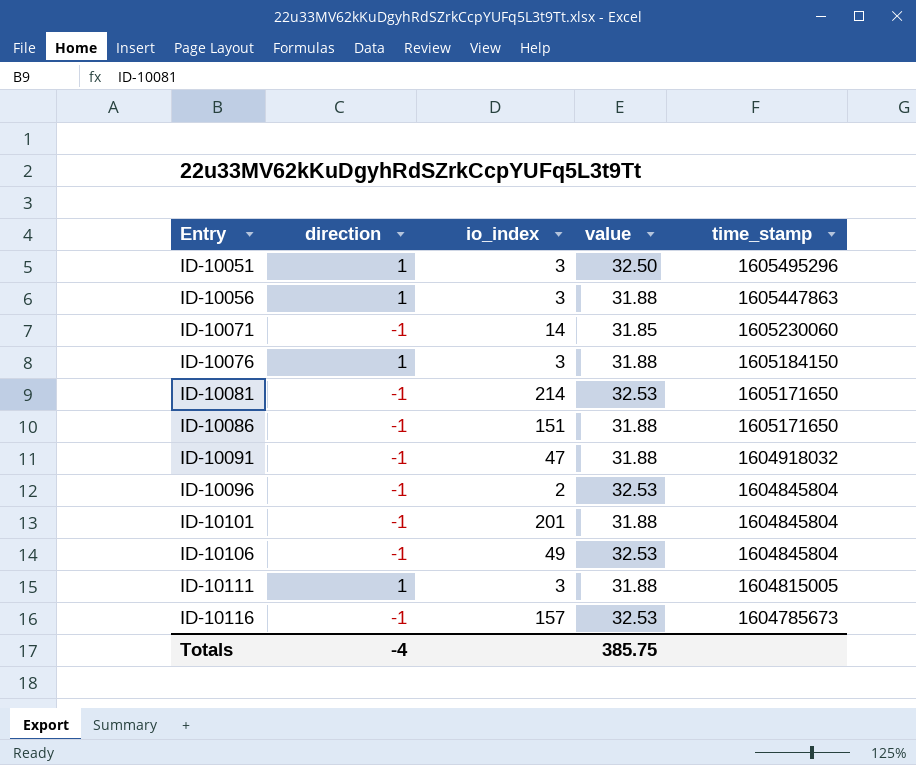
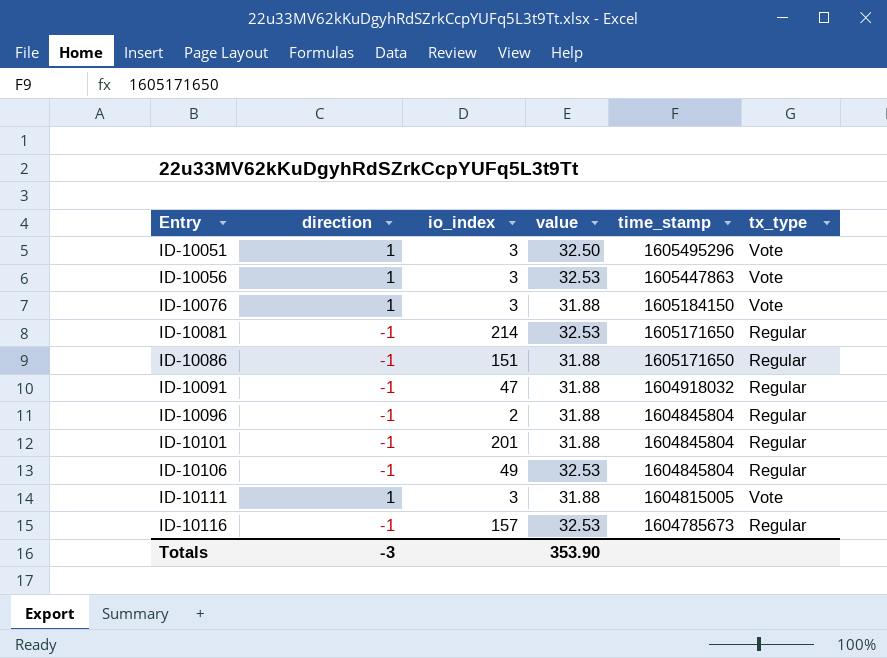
column tx_type | position: none -> 6
row ID-10071: -1 | 14 | 31.85 | 1605230060 -> none
ID-10056 | value: 31.88 -> 32.53
ID-10096 | value: 32.53 -> 31.88
Totals | direction: -4 -> -3
Totals | value: 385.75 -> 353.90

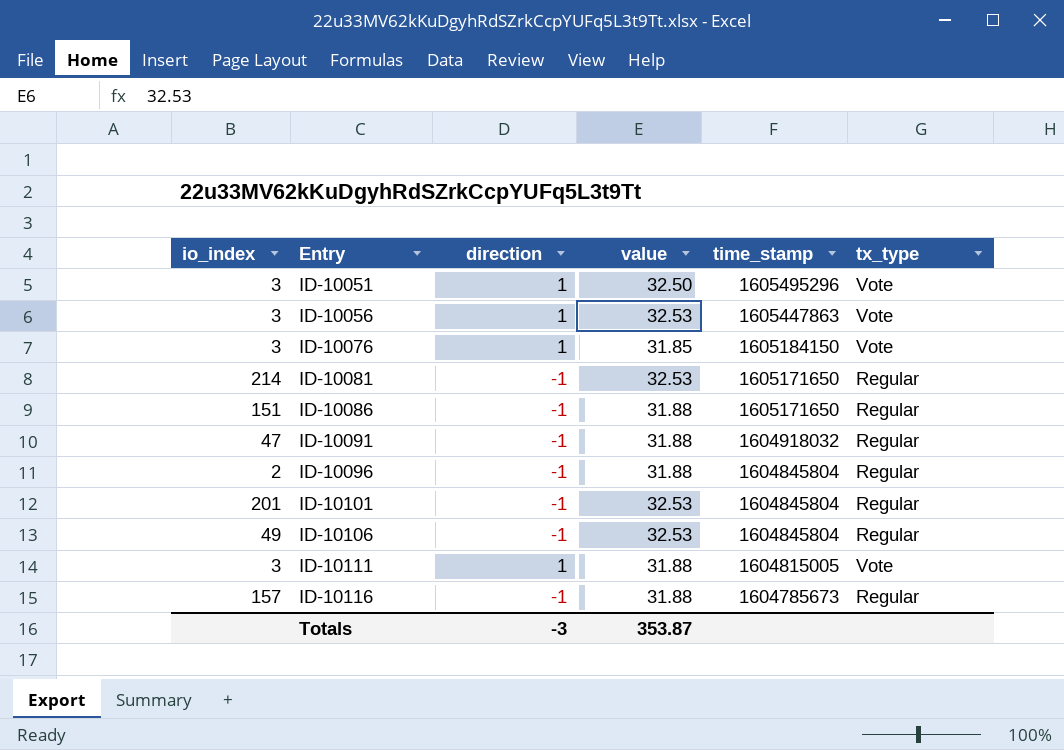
column io_index | position: 3 -> 1
ID-10076 | value: 31.88 -> 31.85
ID-10101 | value: 31.88 -> 32.53
ID-10116 | value: 32.53 -> 31.88
Totals | value: 353.90 -> 353.87

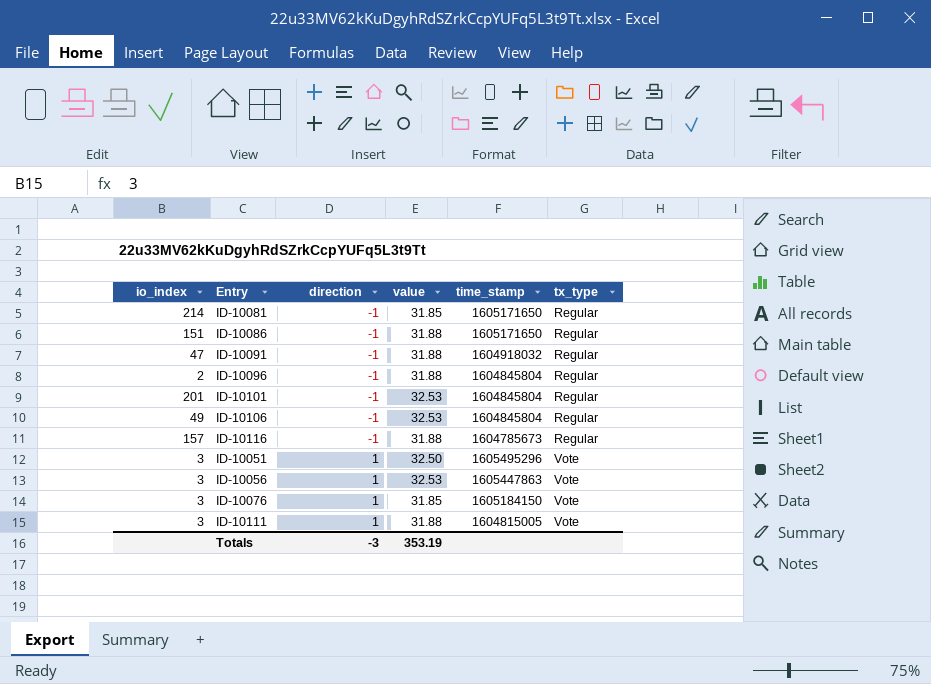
row order: Entry ascending -> direction ascending
ID-10081 | value: 32.53 -> 31.85
Totals | value: 353.87 -> 353.19

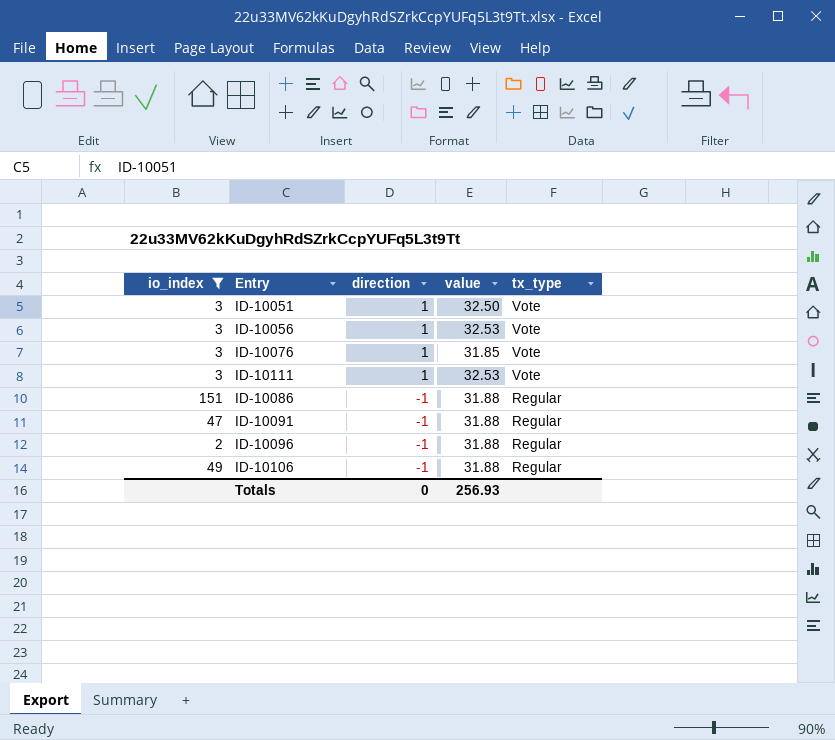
filter: none -> io_index <= 151
row order: direction ascending -> direction descending
column time_stamp | position: 5 -> none
ID-10111 | value: 31.88 -> 32.53
ID-10106 | value: 32.53 -> 31.88
Totals | direction: -3 -> 0
Totals | value: 353.19 -> 256.93

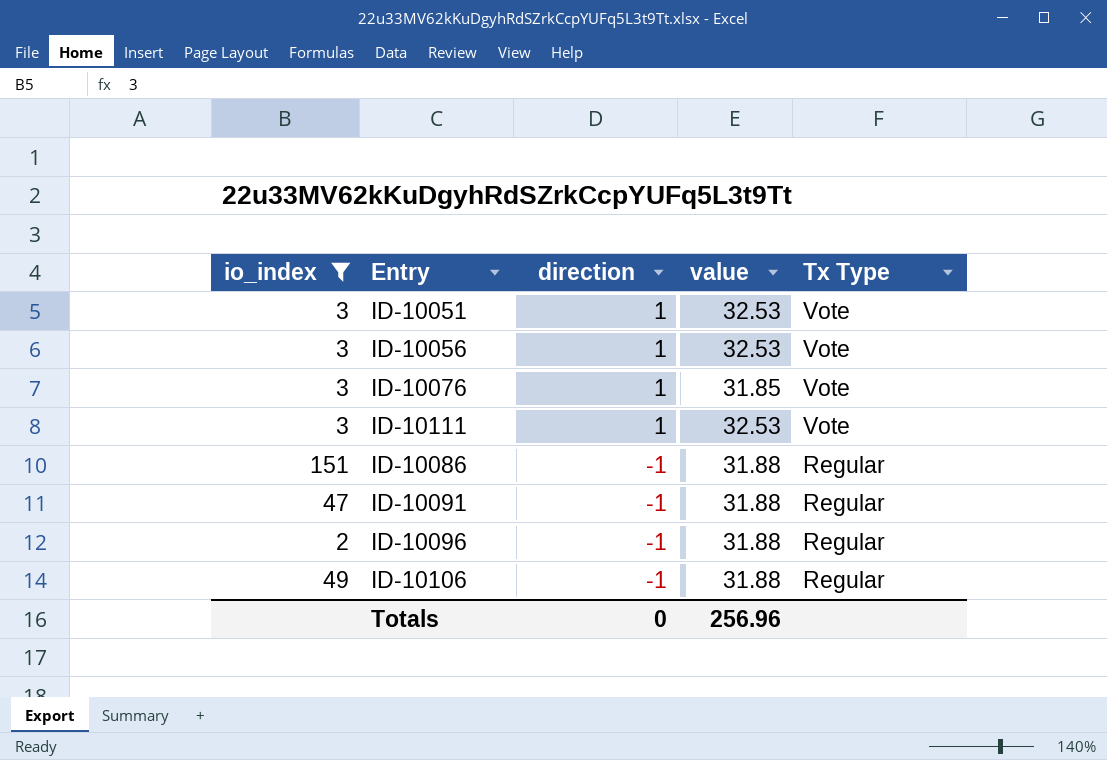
column name: tx_type -> Tx Type
ID-10051 | value: 32.50 -> 32.53
Totals | value: 256.93 -> 256.96

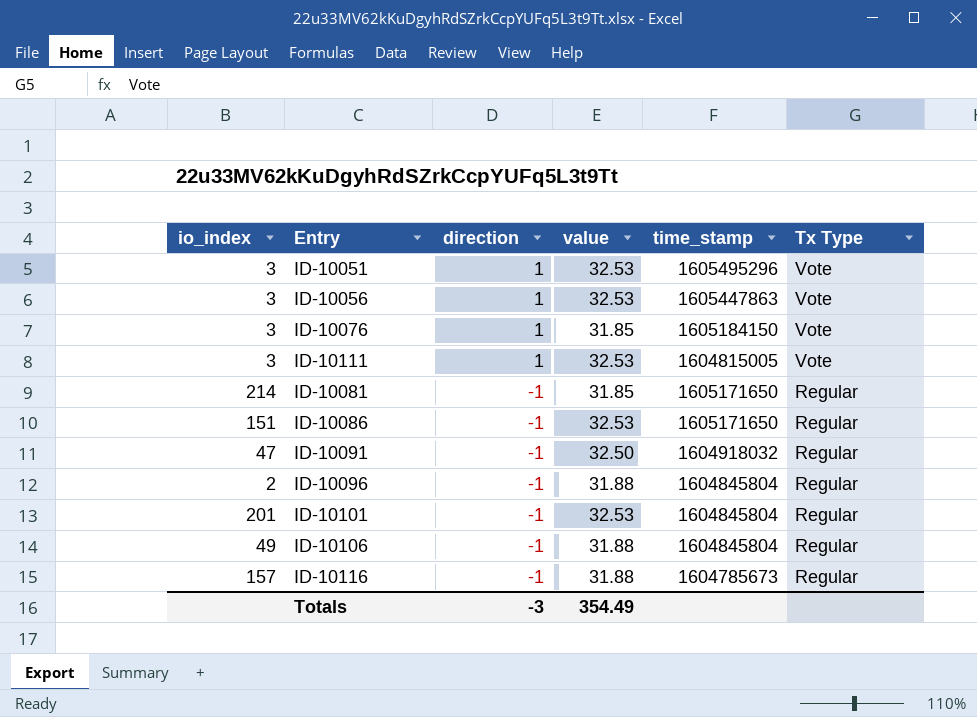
filter: io_index <= 151 -> none
column time_stamp | position: none -> 5
ID-10086 | value: 31.88 -> 32.53
ID-10091 | value: 31.88 -> 32.50
Totals | direction: 0 -> -3
Totals | value: 256.96 -> 354.49

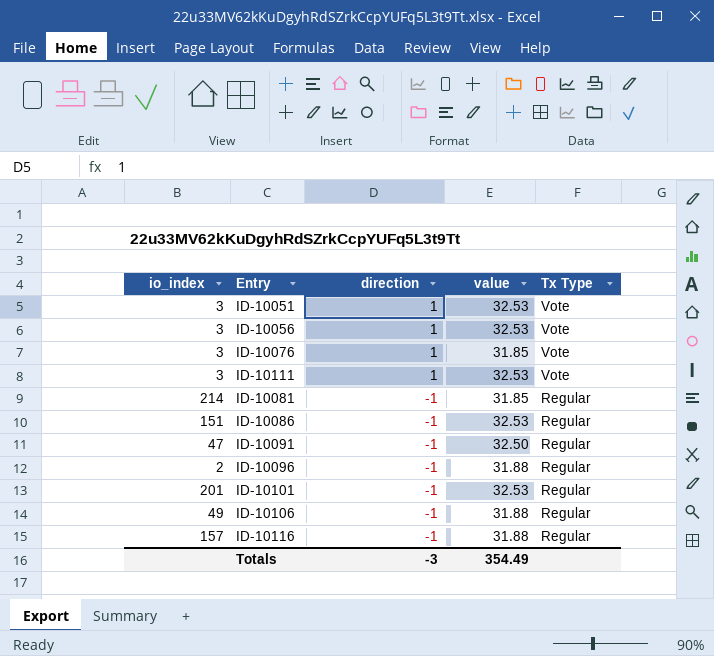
column time_stamp | position: 5 -> none

